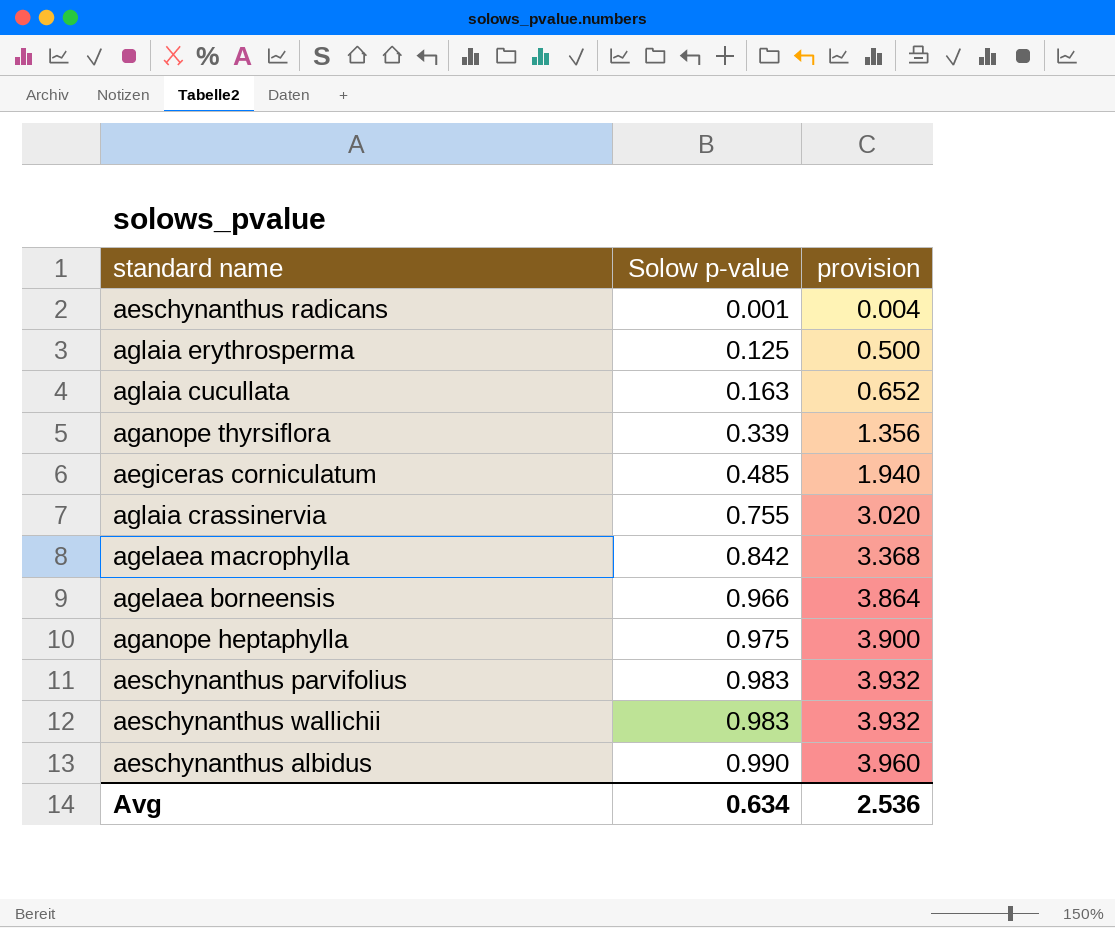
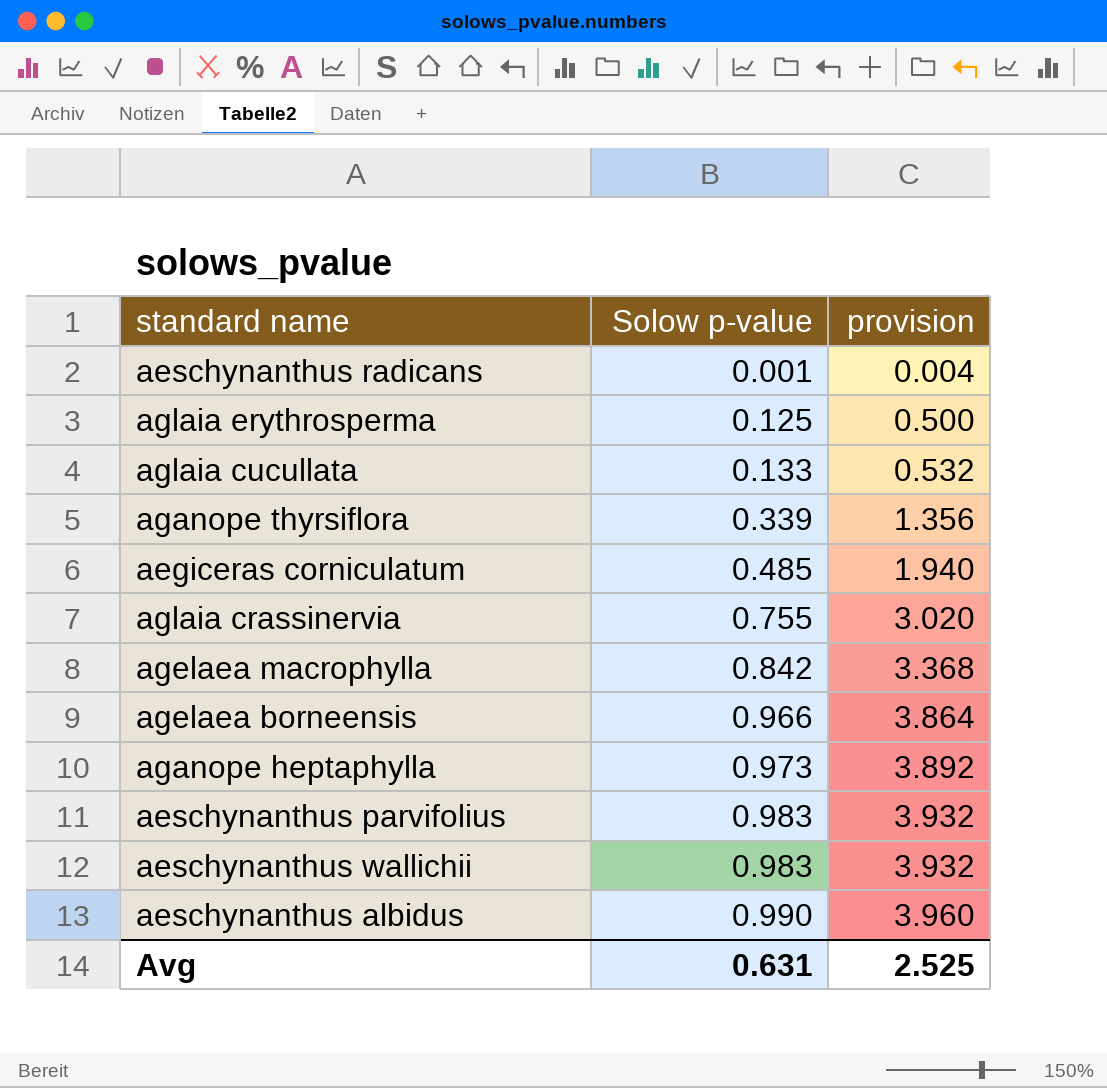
aglaia cucullata | Solow p-value: 0.163 -> 0.133
aglaia cucullata | provision: 0.652 -> 0.532
aganope heptaphylla | Solow p-value: 0.975 -> 0.973
aganope heptaphylla | provision: 3.900 -> 3.892
Avg | Solow p-value: 0.634 -> 0.631
Avg | provision: 2.536 -> 2.525

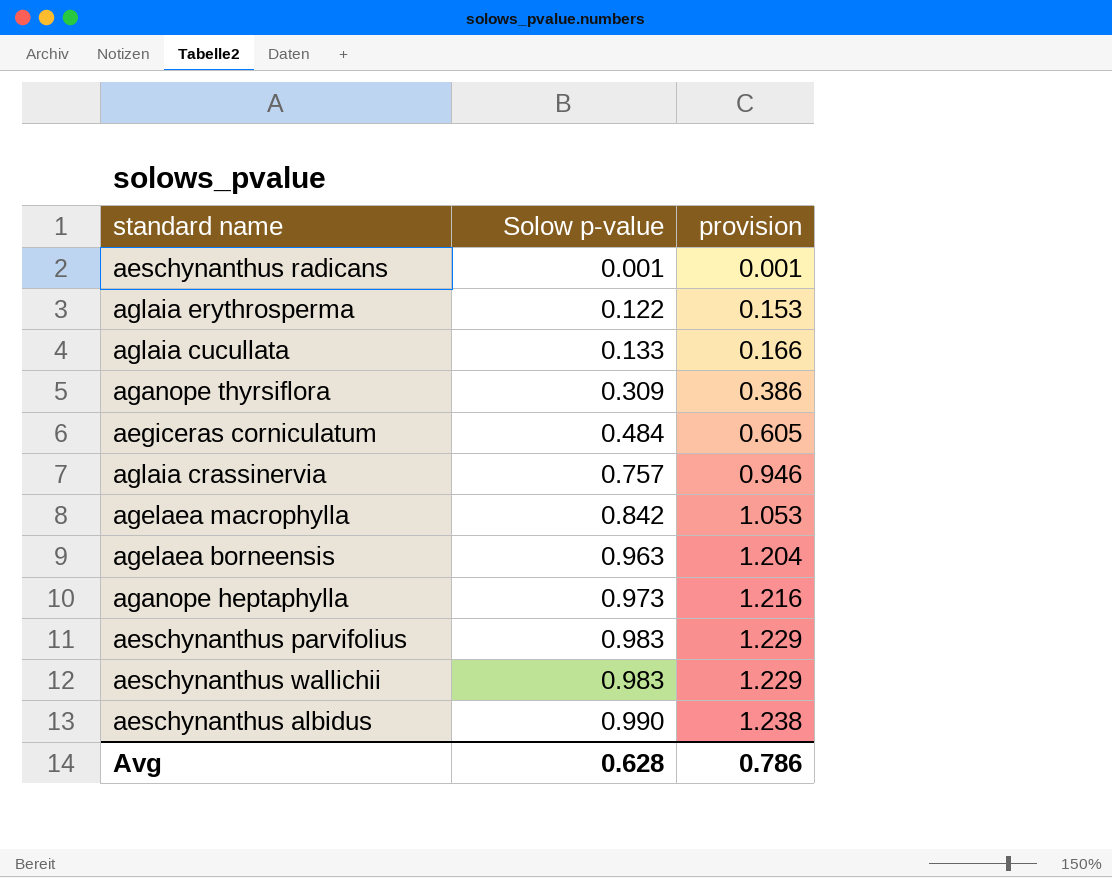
column provision | formula: [Solow p-value] * 4 -> [Solow p-value] * 1.25
aglaia erythrosperma | Solow p-value: 0.125 -> 0.122
aganope thyrsiflora | Solow p-value: 0.339 -> 0.309
aegiceras corniculatum | Solow p-value: 0.485 -> 0.484
aglaia crassinervia | Solow p-value: 0.755 -> 0.757
agelaea borneensis | Solow p-value: 0.966 -> 0.963
Avg | Solow p-value: 0.631 -> 0.628
Avg | provision: 2.525 -> 0.786

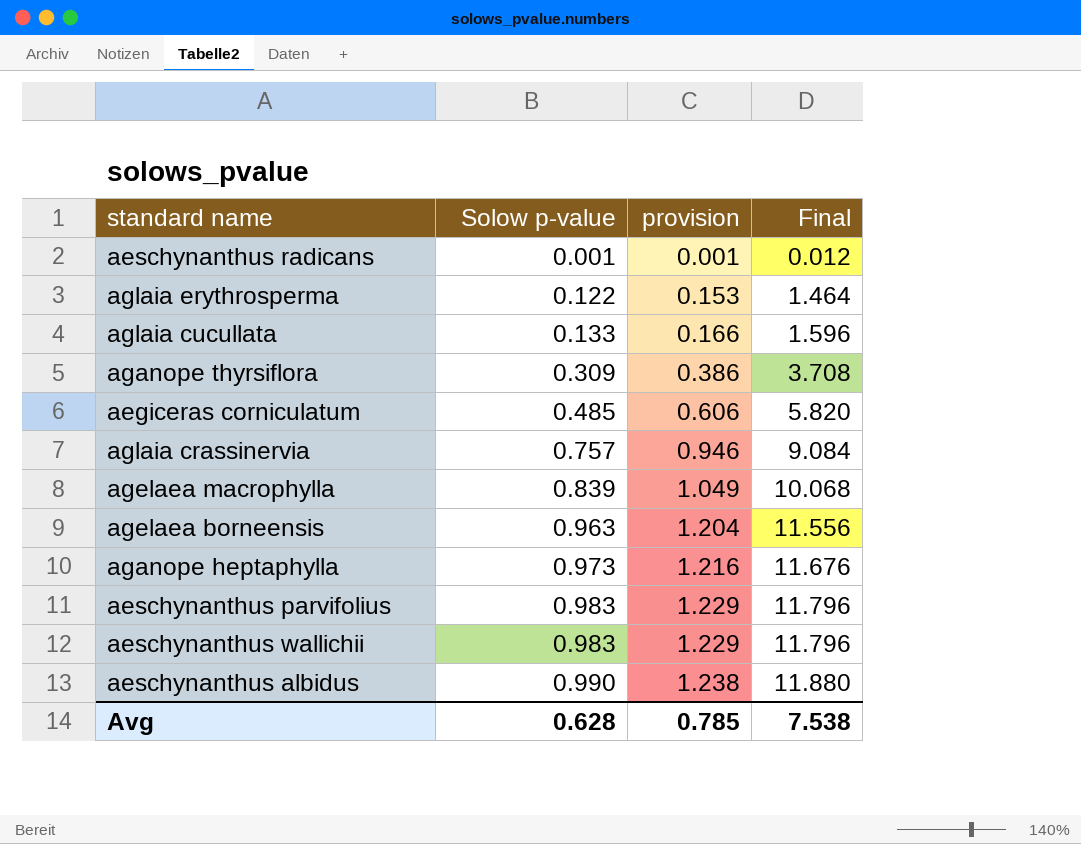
column Final | formula: none -> [Solow p-value] * 12
aegiceras corniculatum | Solow p-value: 0.484 -> 0.485
aegiceras corniculatum | provision: 0.605 -> 0.606
agelaea macrophylla | Solow p-value: 0.842 -> 0.839
agelaea macrophylla | provision: 1.053 -> 1.049
Avg | provision: 0.786 -> 0.785

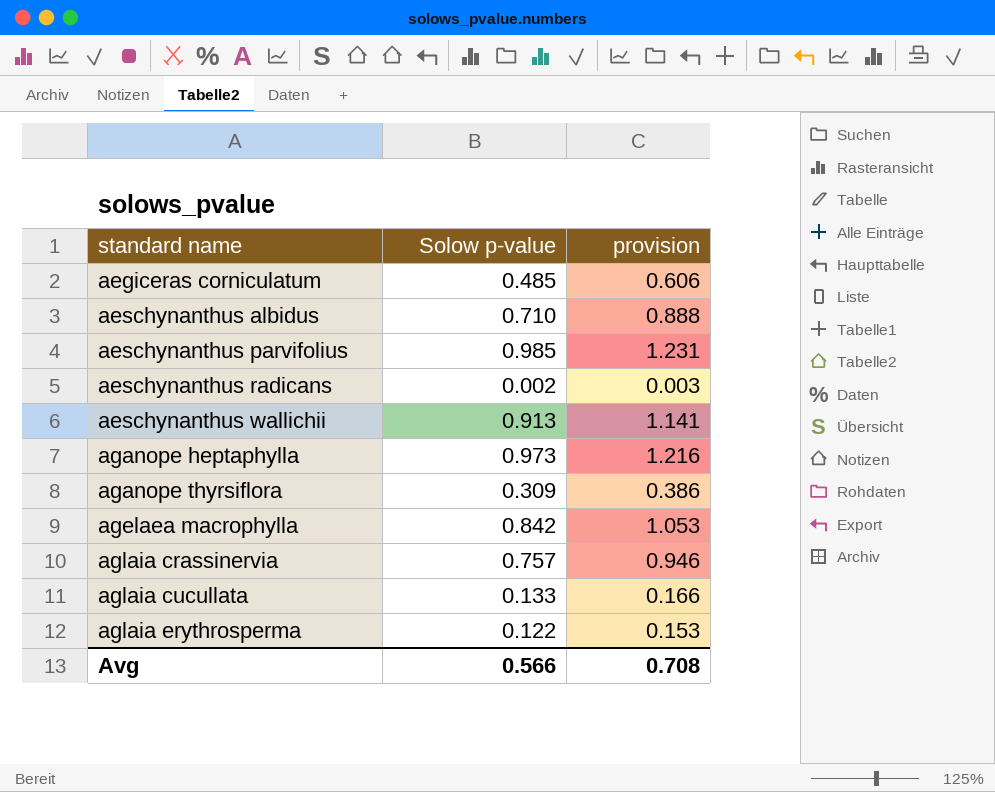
row order: Solow p-value ascending -> standard name ascending
column Final | formula: [Solow p-value] * 12 -> none
row agelaea borneensis: 0.963 | 1.204 | 11.556 -> none
aeschynanthus albidus | Solow p-value: 0.990 -> 0.710
aeschynanthus albidus | provision: 1.238 -> 0.888
aeschynanthus parvifolius | Solow p-value: 0.983 -> 0.985
aeschynanthus parvifolius | provision: 1.229 -> 1.231
aeschynanthus radicans | Solow p-value: 0.001 -> 0.002
aeschynanthus radicans | provision: 0.001 -> 0.003
aeschynanthus wallichii | Solow p-value: 0.983 -> 0.913
aeschynanthus wallichii | provision: 1.229 -> 1.141
agelaea macrophylla | Solow p-value: 0.839 -> 0.842
agelaea macrophylla | provision: 1.049 -> 1.053
Avg | Solow p-value: 0.628 -> 0.566
Avg | provision: 0.785 -> 0.708

